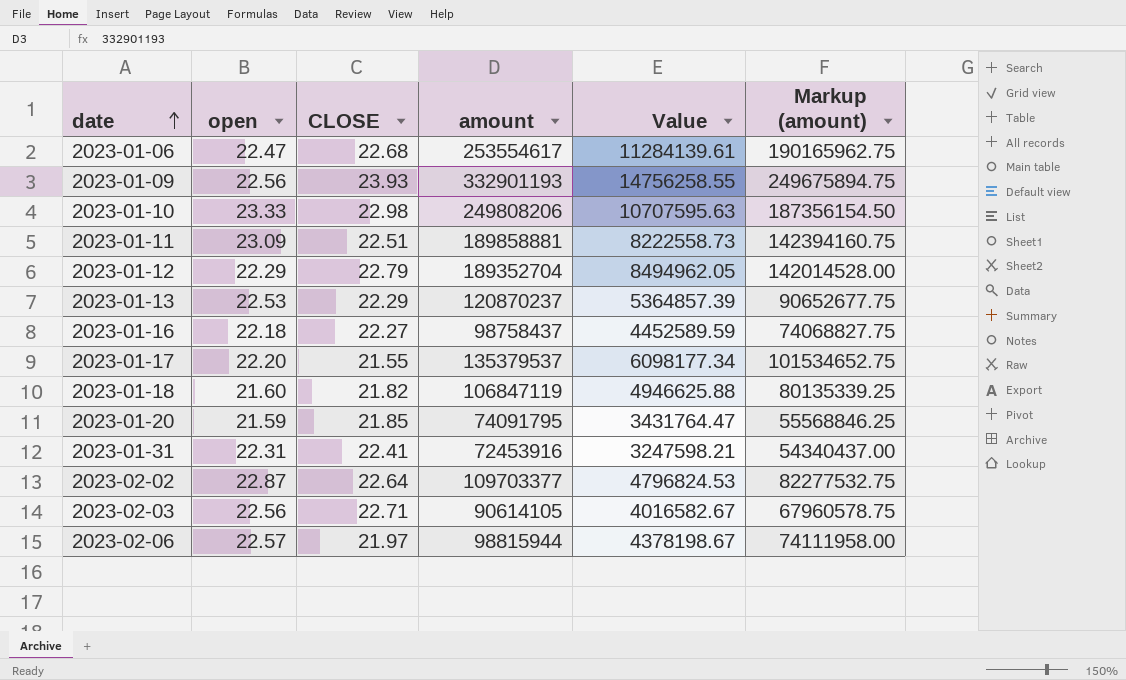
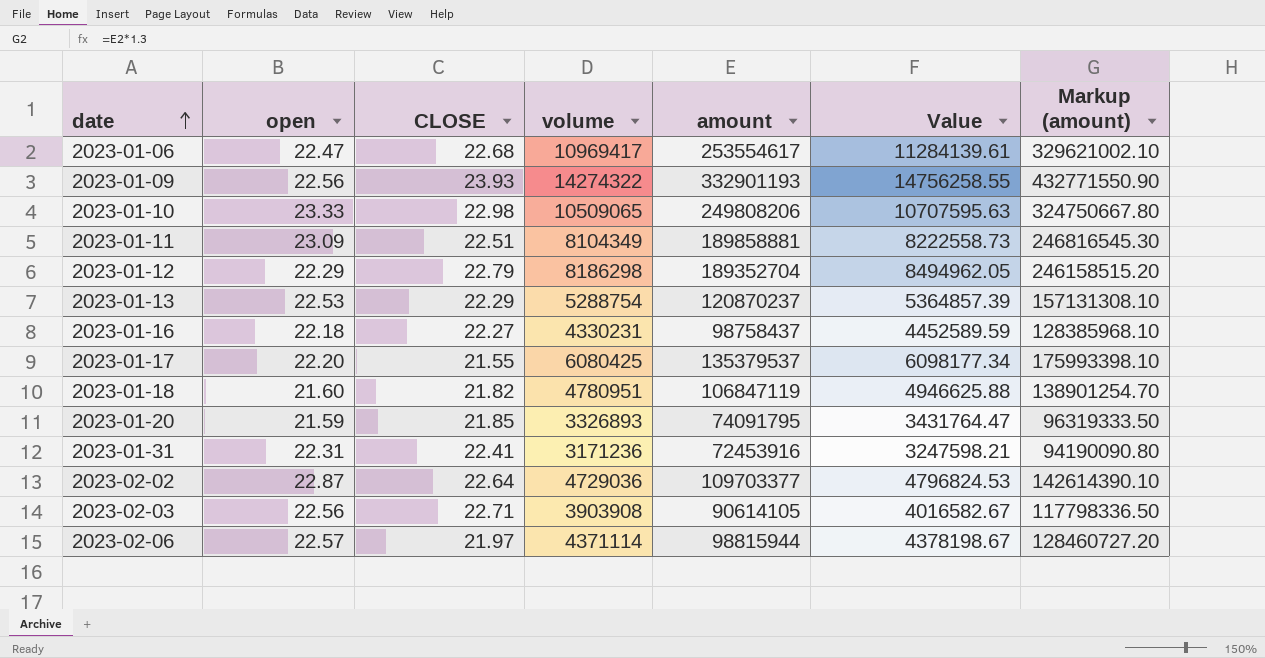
column volume | position: none -> 4
column Markup (amount) | formula: [amount] * 0.75 -> [amount] * 1.3

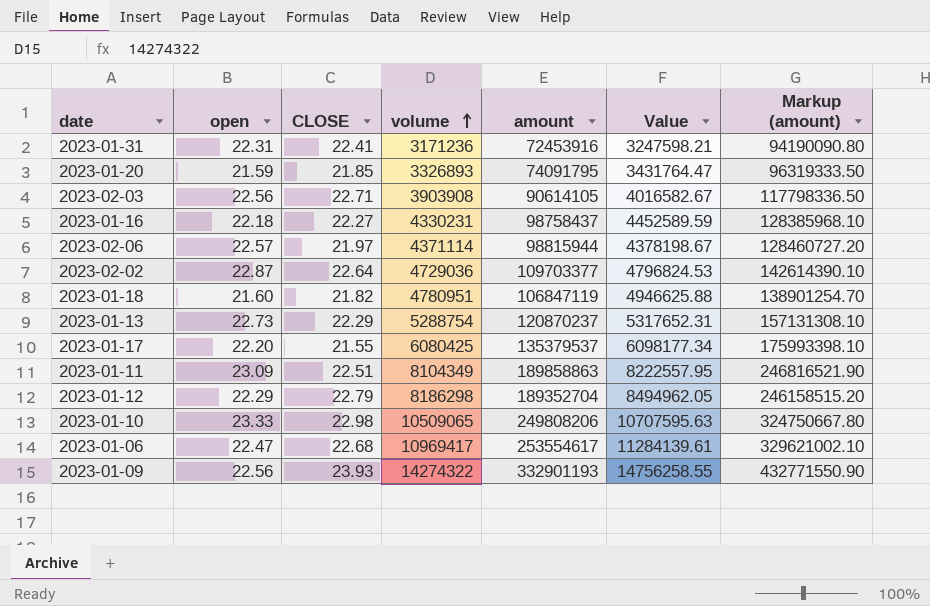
row order: date ascending -> volume ascending
2023-01-13 | open: 22.53 -> 22.73
2023-01-13 | Value: 5364857.39 -> 5317652.31
2023-01-11 | amount: 189858881 -> 189858863
2023-01-11 | Value: 8222558.73 -> 8222557.95
2023-01-11 | Markup (amount): 246816545.30 -> 246816521.90

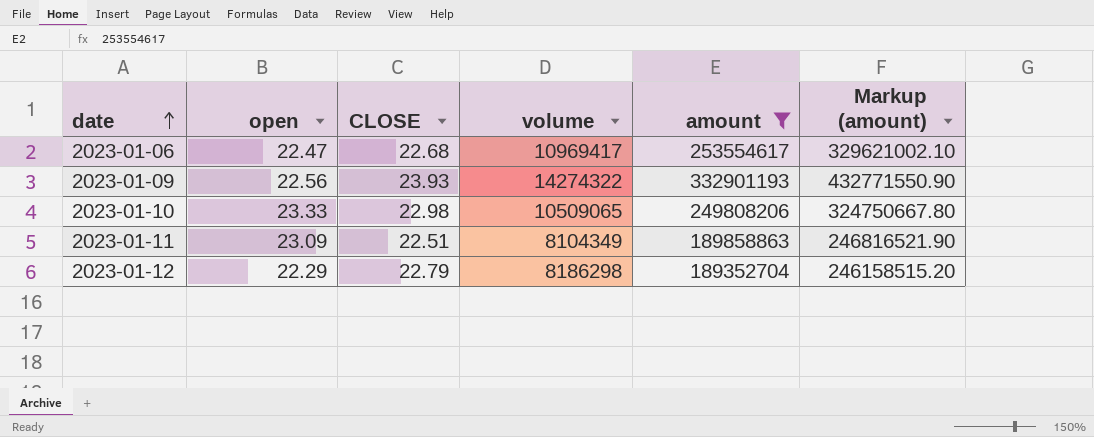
filter: none -> amount >= 189352704
row order: volume ascending -> date ascending
column Value | formula: [amount] / [open] -> none

